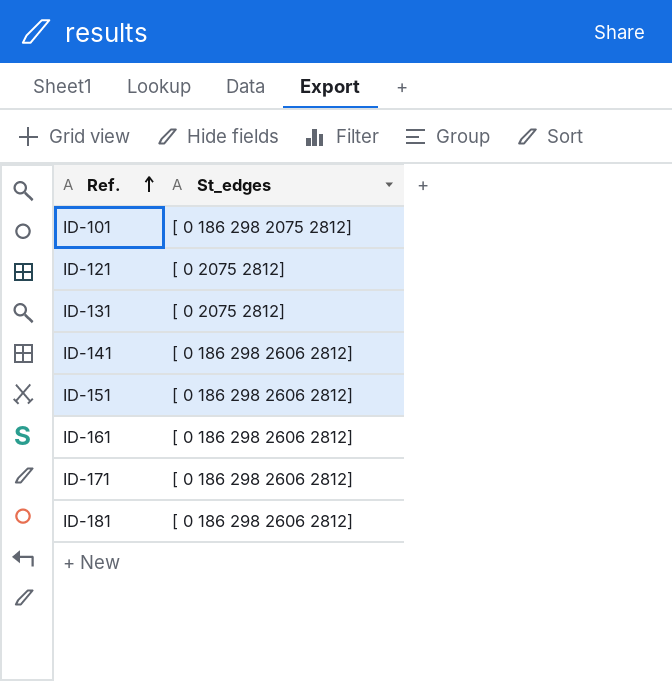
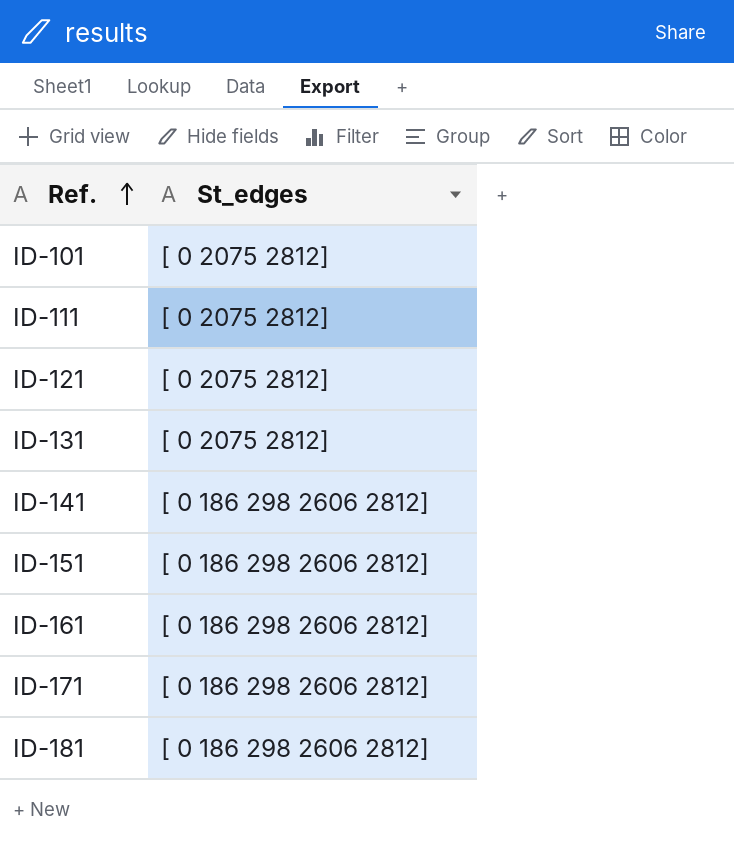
ID-101 | St_edges: [ 0 186 298 2075 2812] -> [ 0 2075 2812]
row ID-111: none -> [ 0 2075 2812]

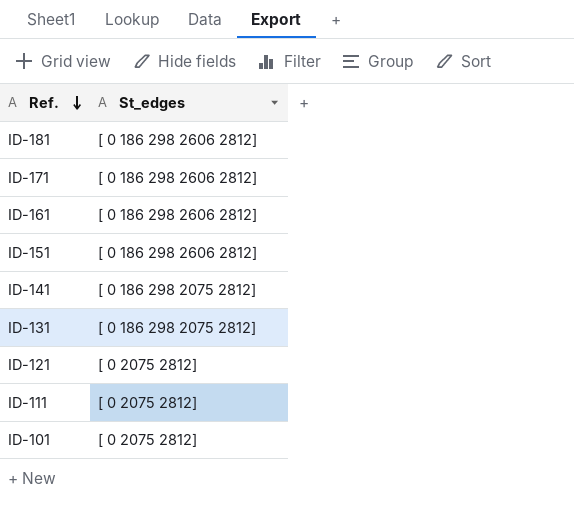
row order: Ref. ascending -> Ref. descending
ID-141 | St_edges: [ 0 186 298 2606 2812] -> [ 0 186 298 2075 2812]
ID-131 | St_edges: [ 0 2075 2812] -> [ 0 186 298 2075 2812]

